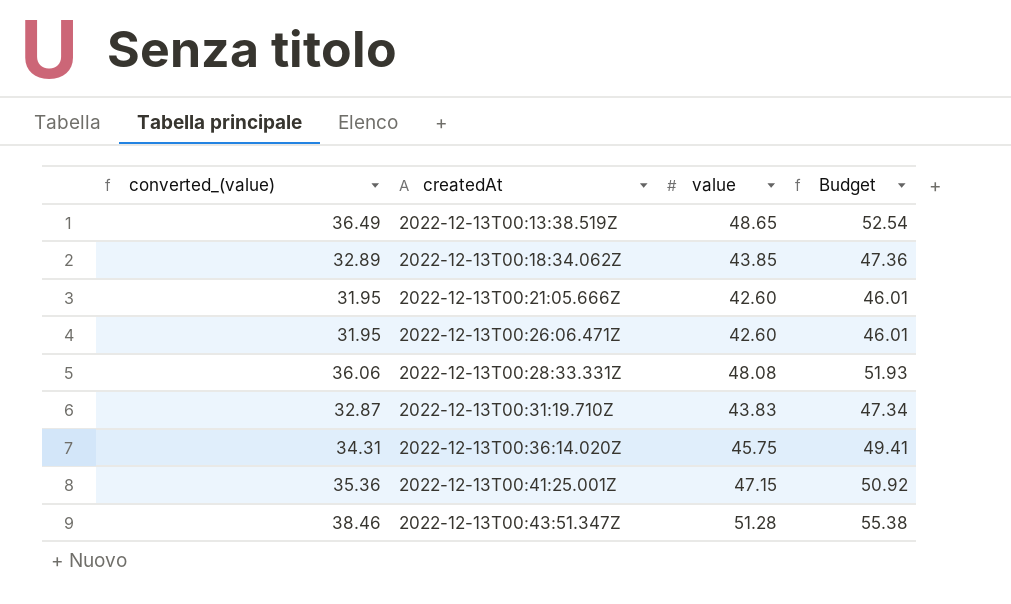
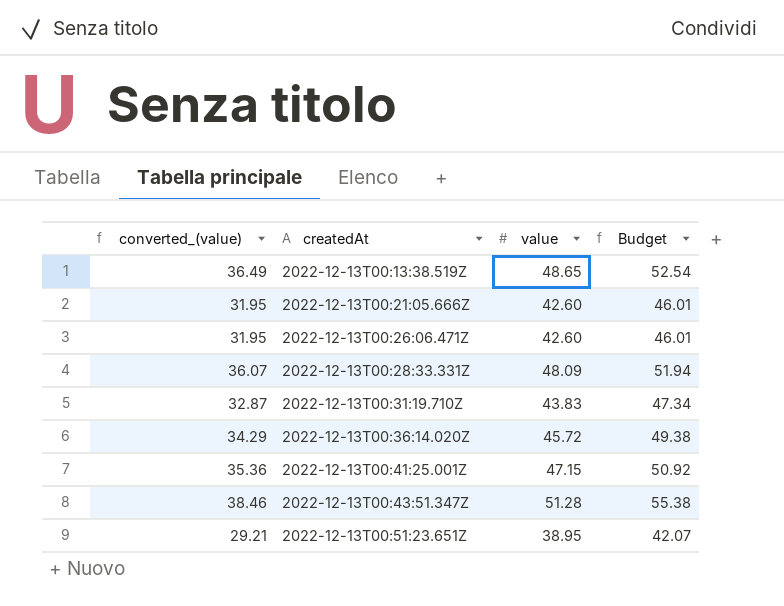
row 2022-12-13T00:18:34.062Z: 32.89 | 43.85 | 47.36 -> none
2022-12-13T00:28:33.331Z | converted_(value): 36.06 -> 36.07
2022-12-13T00:28:33.331Z | value: 48.08 -> 48.09
2022-12-13T00:28:33.331Z | Budget: 51.93 -> 51.94
2022-12-13T00:36:14.020Z | converted_(value): 34.31 -> 34.29
2022-12-13T00:36:14.020Z | value: 45.75 -> 45.72
2022-12-13T00:36:14.020Z | Budget: 49.41 -> 49.38
row 2022-12-13T00:51:23.651Z: none -> 29.21 | 38.95 | 42.07

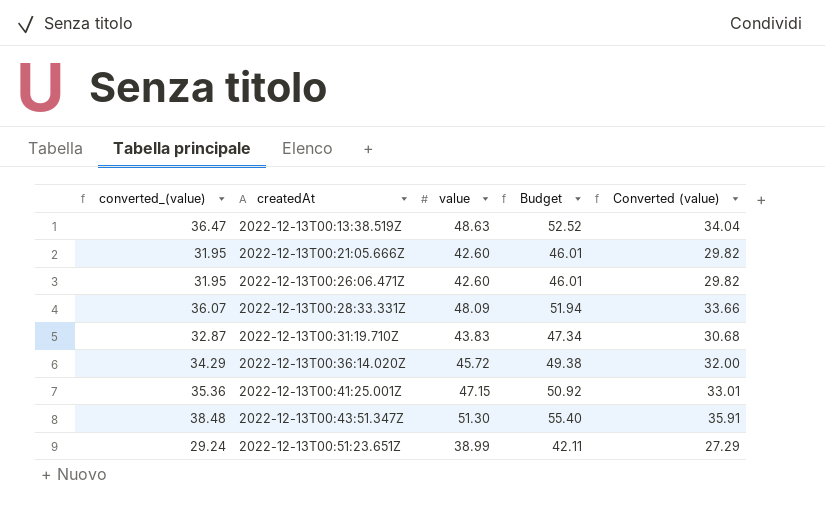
column Converted (value) | formula: none -> [value] * 0.7
2022-12-13T00:13:38.519Z | converted_(value): 36.49 -> 36.47
2022-12-13T00:13:38.519Z | value: 48.65 -> 48.63
2022-12-13T00:13:38.519Z | Budget: 52.54 -> 52.52
2022-12-13T00:43:51.347Z | converted_(value): 38.46 -> 38.48
2022-12-13T00:43:51.347Z | value: 51.28 -> 51.30
2022-12-13T00:43:51.347Z | Budget: 55.38 -> 55.40
2022-12-13T00:51:23.651Z | converted_(value): 29.21 -> 29.24
2022-12-13T00:51:23.651Z | value: 38.95 -> 38.99
2022-12-13T00:51:23.651Z | Budget: 42.07 -> 42.11

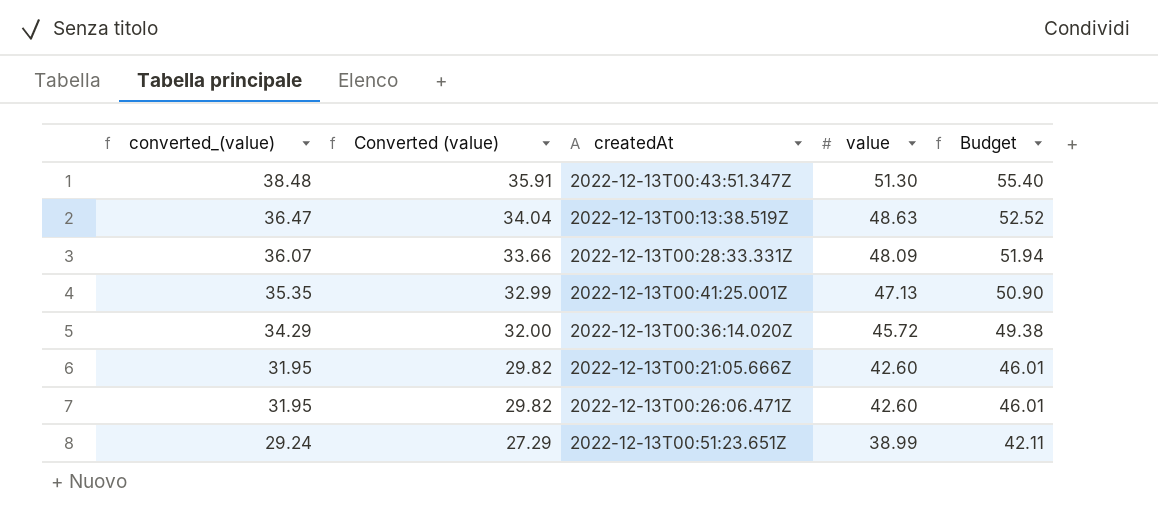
row order: createdAt ascending -> converted_(value) descending
column Converted (value) | position: 5 -> 2
row 2022-12-13T00:31:19.710Z: 32.87 | 43.83 | 47.34 | 30.68 -> none
2022-12-13T00:41:25.001Z | converted_(value): 35.36 -> 35.35
2022-12-13T00:41:25.001Z | Converted (value): 33.01 -> 32.99
2022-12-13T00:41:25.001Z | value: 47.15 -> 47.13
2022-12-13T00:41:25.001Z | Budget: 50.92 -> 50.90

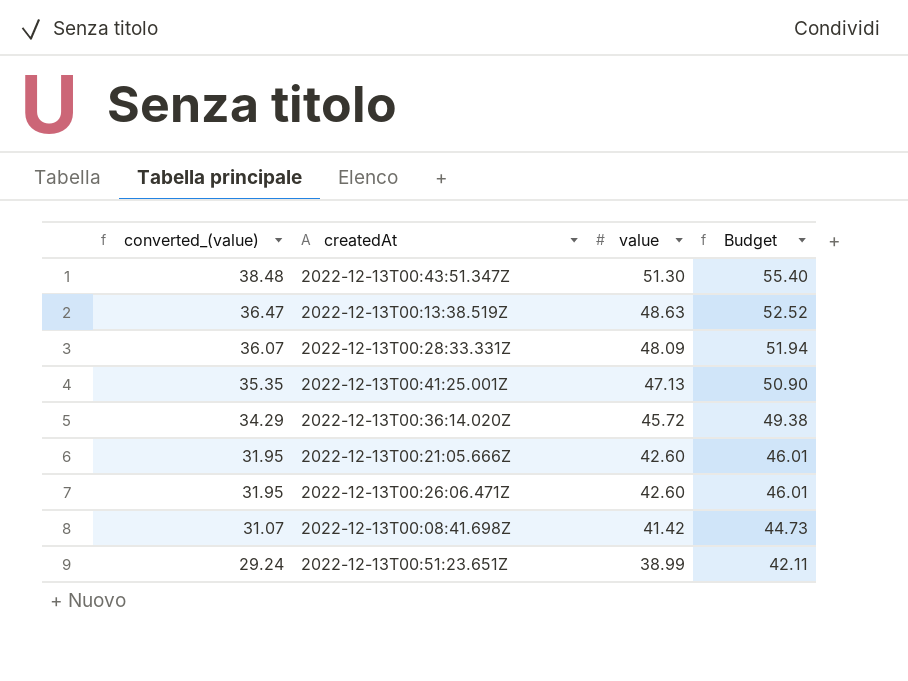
column Converted (value) | formula: [value] * 0.7 -> none
row 2022-12-13T00:08:41.698Z: none -> 31.07 | 41.42 | 44.73

